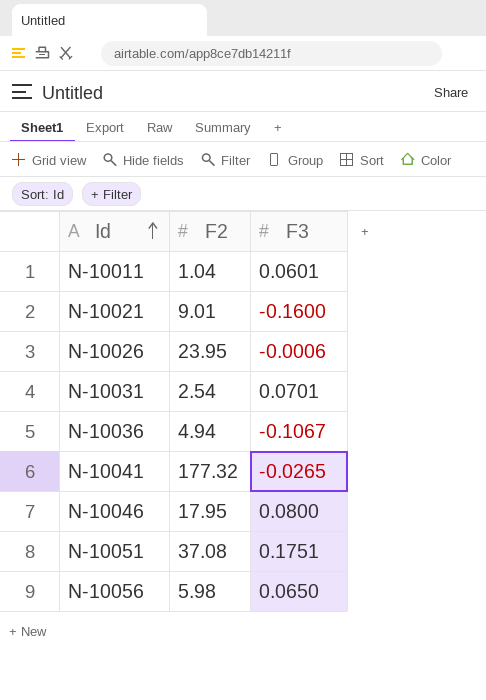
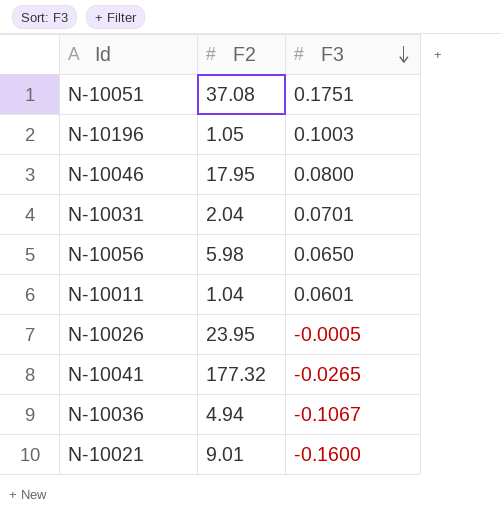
row order: Id ascending -> F3 descending
row N-10196: none -> 1.05 | 0.1003
N-10031 | F2: 2.54 -> 2.04
N-10026 | F3: -0.0006 -> -0.0005

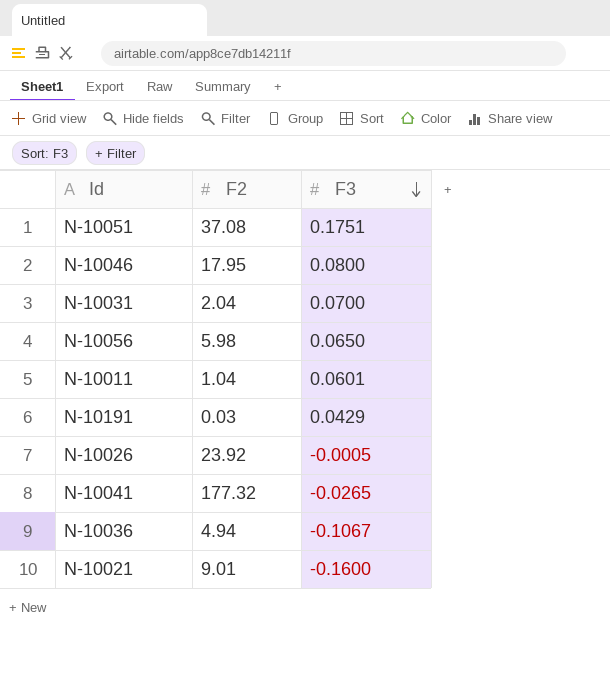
row N-10196: 1.05 | 0.1003 -> none
N-10031 | F3: 0.0701 -> 0.0700
row N-10191: none -> 0.03 | 0.0429
N-10026 | F2: 23.95 -> 23.92

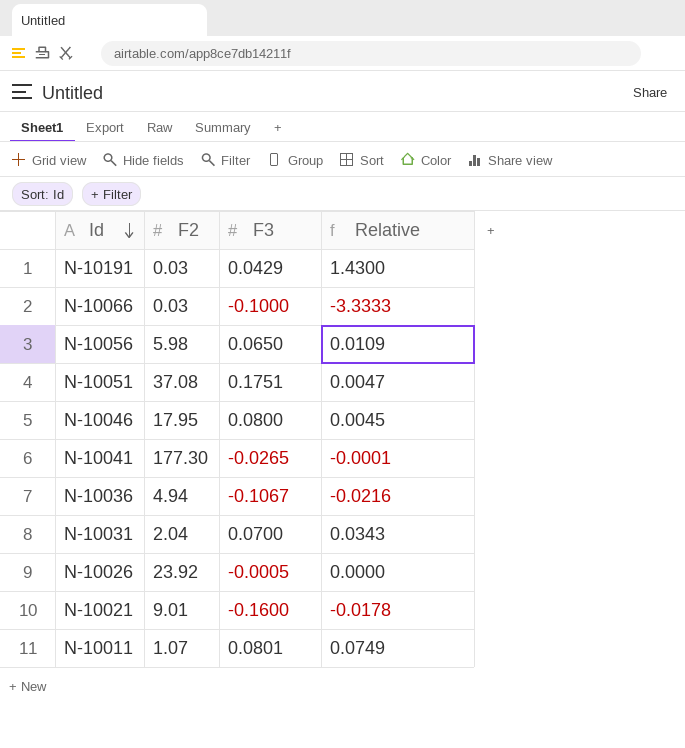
row order: F3 descending -> Id descending
column Relative | formula: none -> [F3] / [F2]
row N-10066: none -> 0.03 | -0.1000 | -3.3333
N-10041 | F2: 177.32 -> 177.30
N-10011 | F2: 1.04 -> 1.07
N-10011 | F3: 0.0601 -> 0.0801

